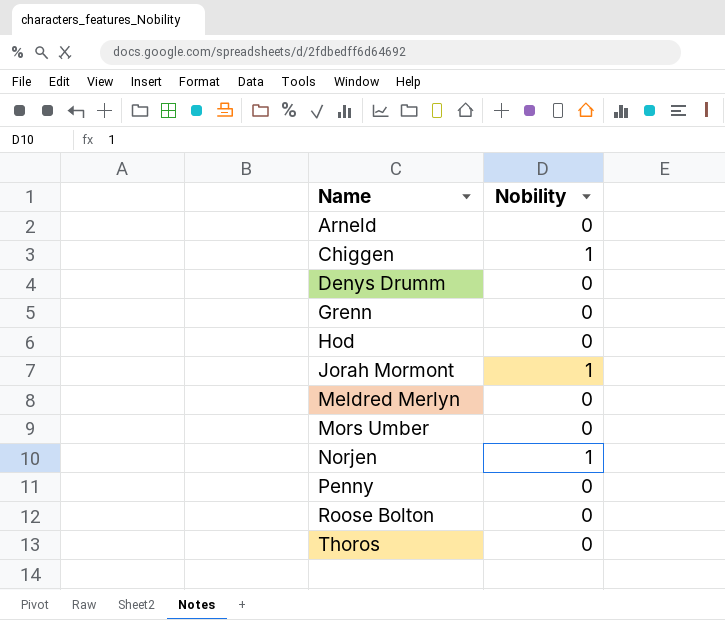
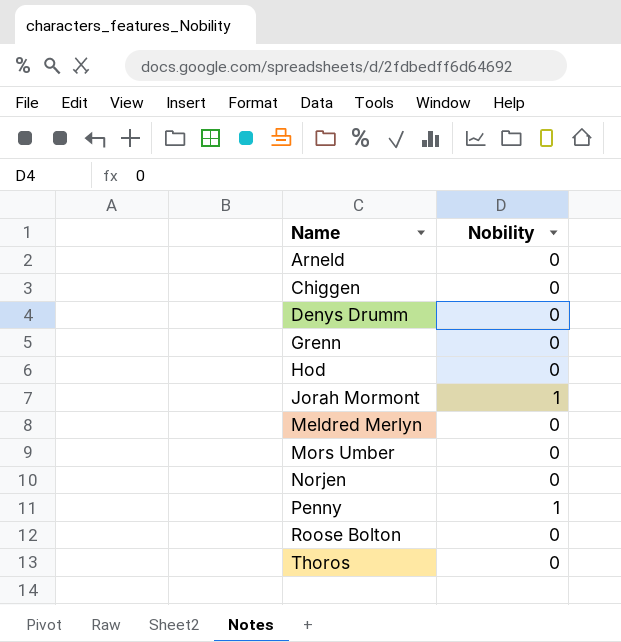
Chiggen | Nobility: 1 -> 0
Norjen | Nobility: 1 -> 0
Penny | Nobility: 0 -> 1

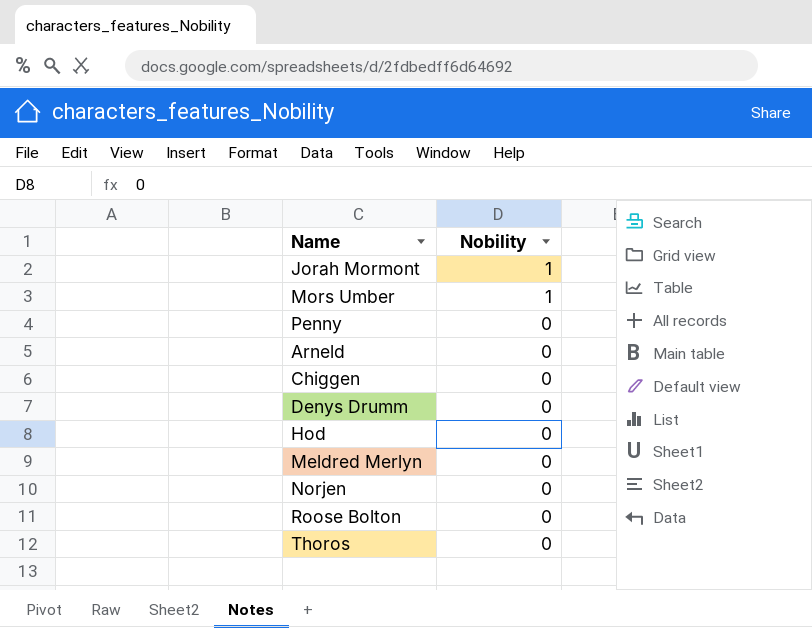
row order: Name ascending -> Nobility descending
row Grenn: 0 -> none
Mors Umber | Nobility: 0 -> 1
Penny | Nobility: 1 -> 0

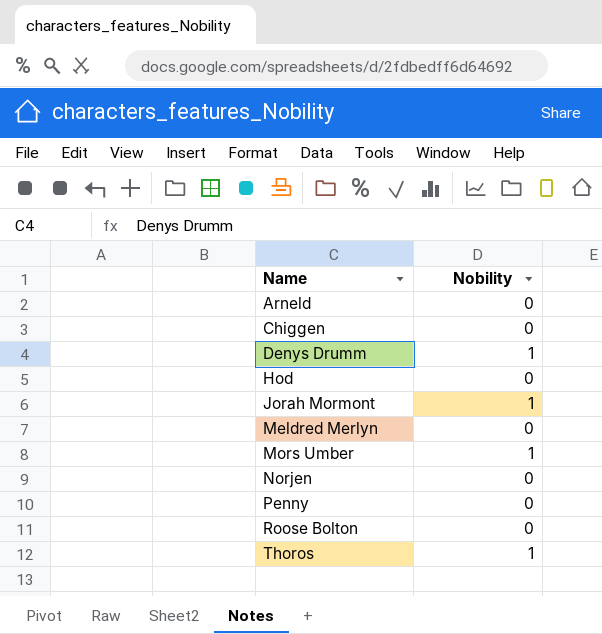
row order: Nobility descending -> Name ascending
Denys Drumm | Nobility: 0 -> 1
Thoros | Nobility: 0 -> 1

